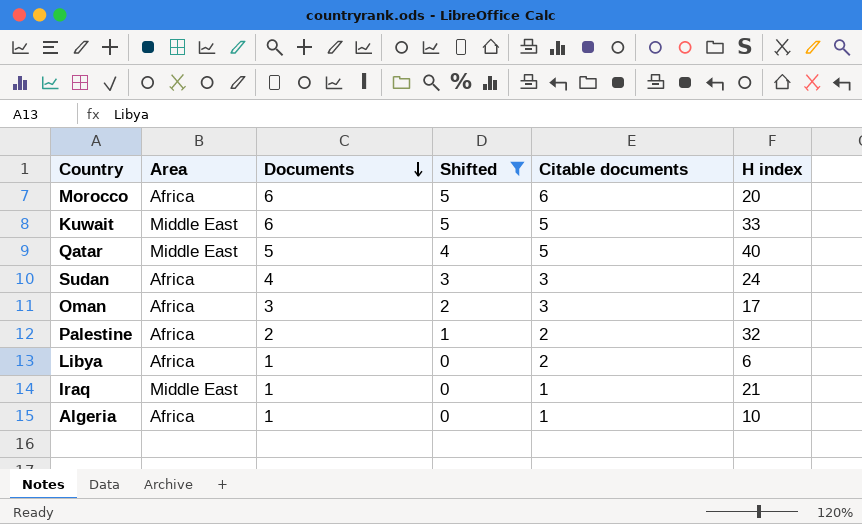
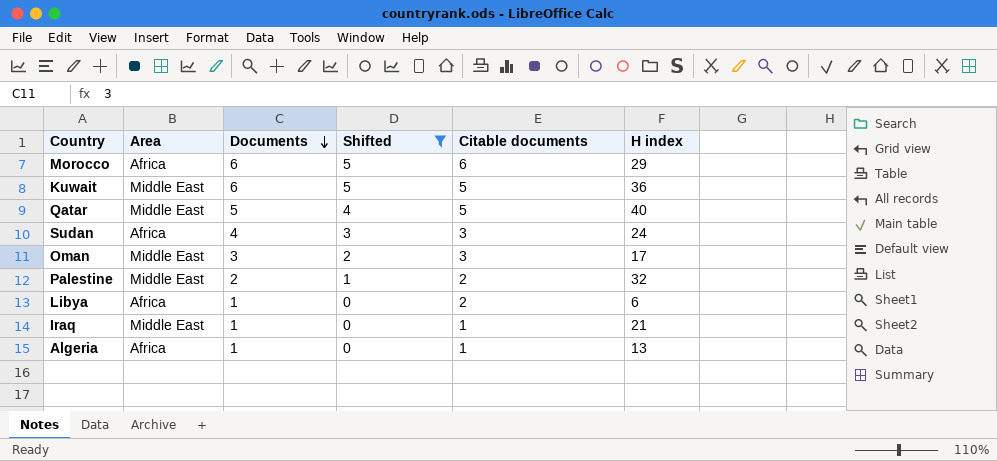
Morocco | H index: 20 -> 29
Kuwait | H index: 33 -> 36
Oman | Area: Africa -> Middle East
Palestine | Area: Africa -> Middle East
Algeria | H index: 10 -> 13

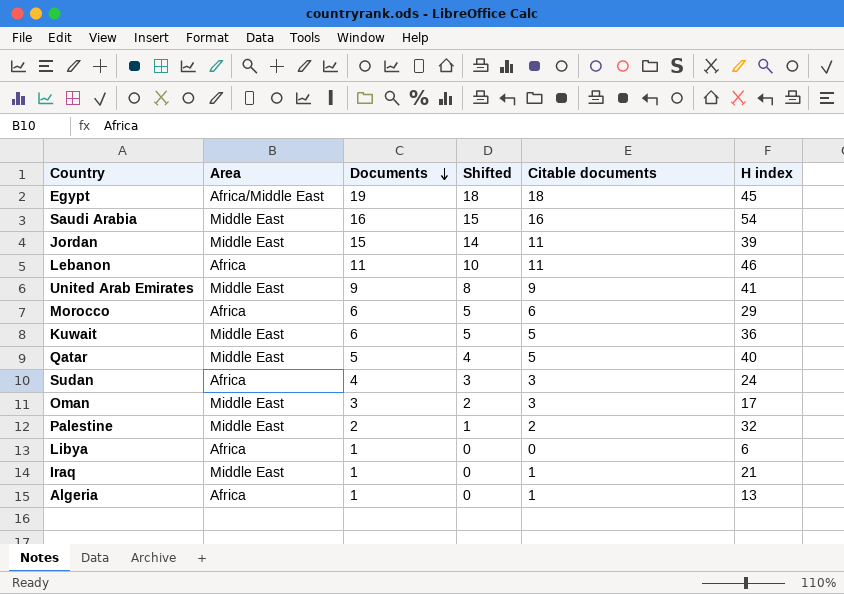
filter: Shifted <= 5 -> none
Libya | Citable documents: 2 -> 0

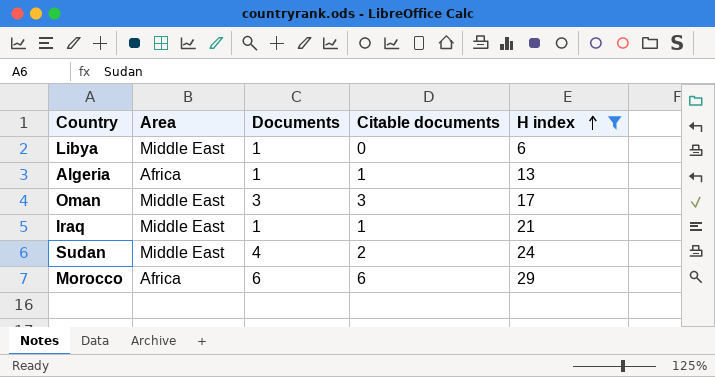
filter: none -> H index <= 29
row order: Documents descending -> H index ascending
column Shifted | formula: [Documents] - 1 -> none
Libya | Area: Africa -> Middle East
Sudan | Area: Africa -> Middle East
Sudan | Citable documents: 3 -> 2

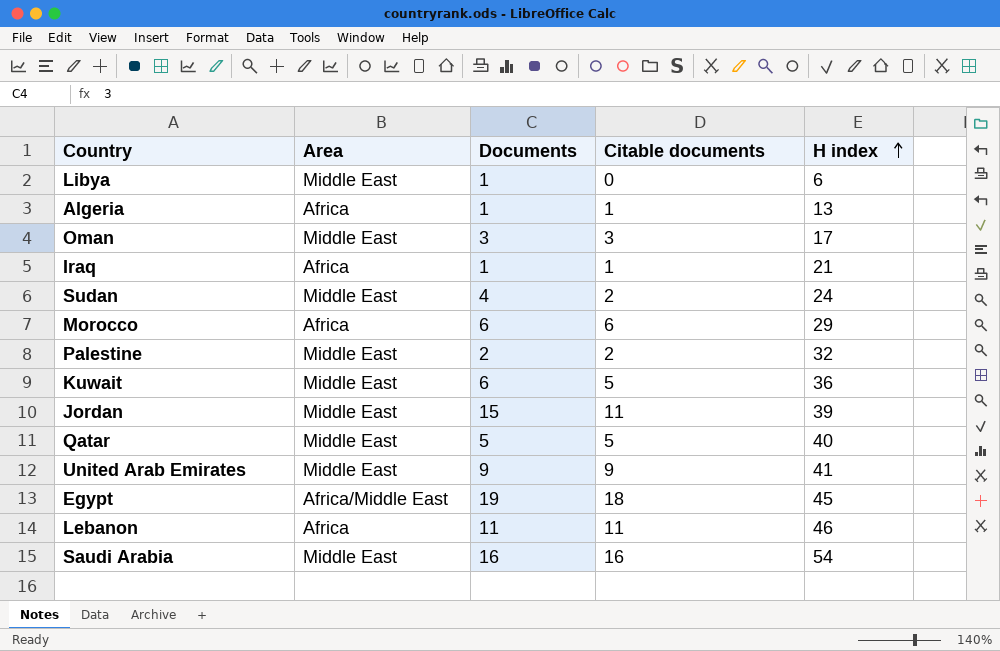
filter: H index <= 29 -> none
Iraq | Area: Middle East -> Africa

